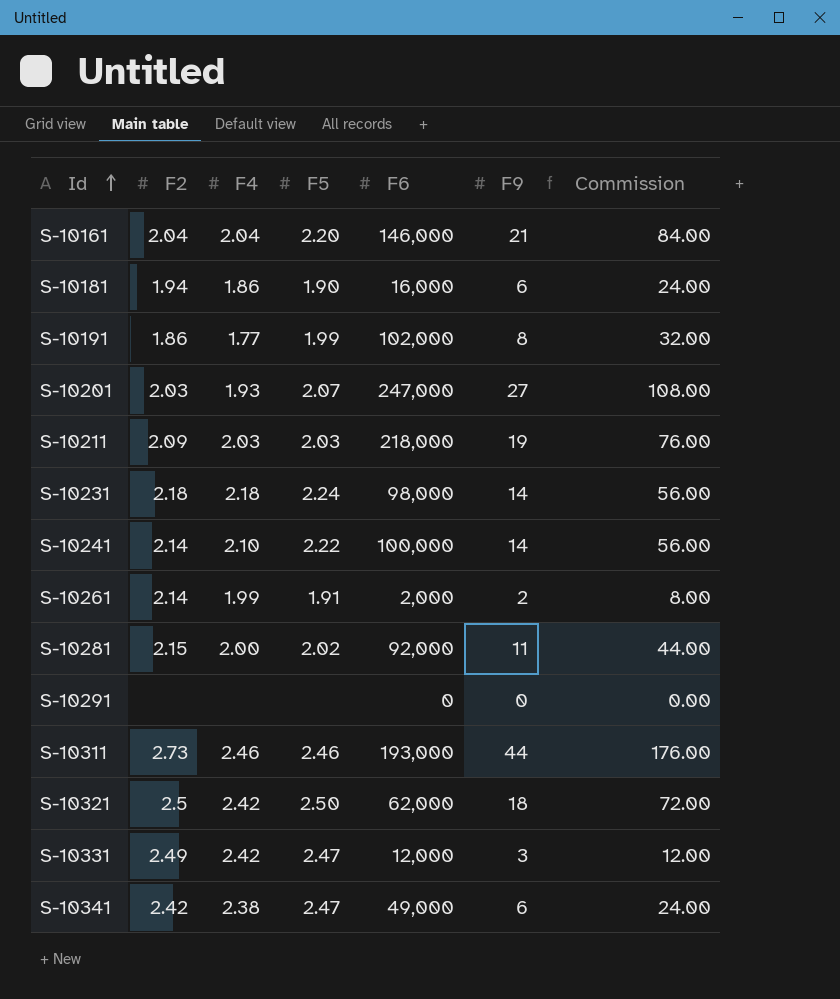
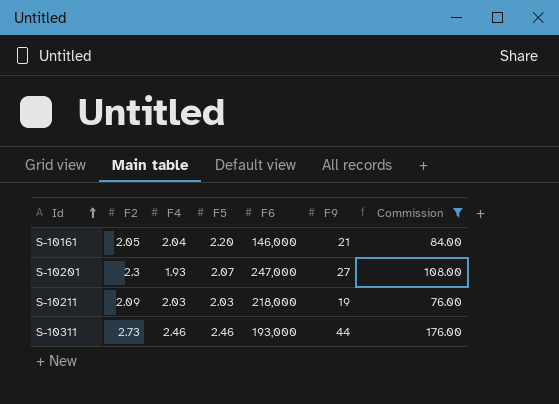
filter: none -> Commission >= 76.00
S-10161 | F2: 2.04 -> 2.05
S-10201 | F2: 2.03 -> 2.3

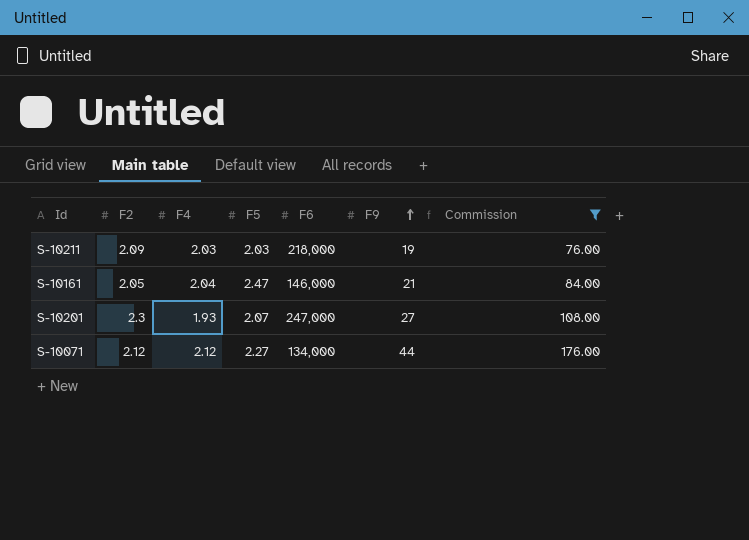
row order: Id ascending -> F9 ascending
row S-10311: 2.73 | 2.46 | 2.46 | 193,000 | 44 | 176.00 -> none
S-10161 | F5: 2.20 -> 2.47
row S-10071: none -> 2.12 | 2.12 | 2.27 | 134,000 | 44 | 176.00

